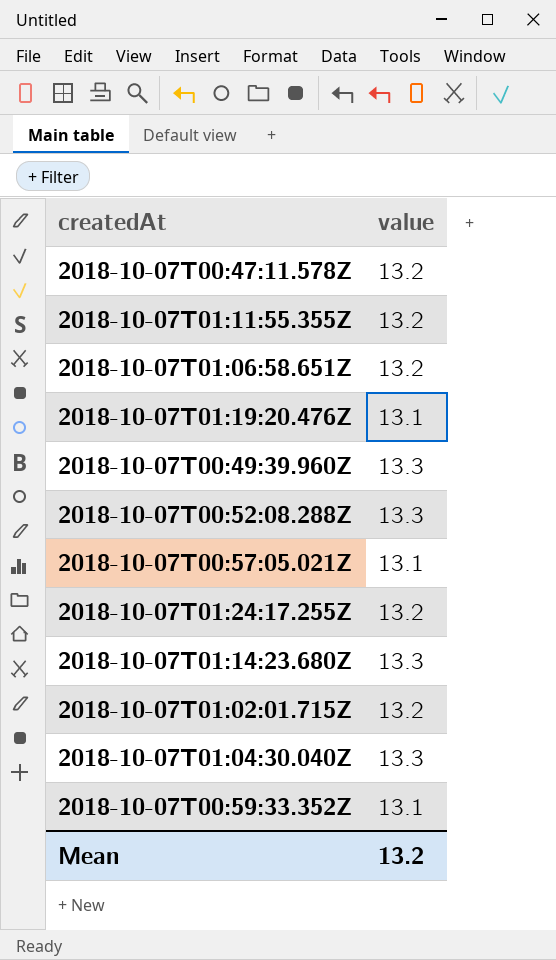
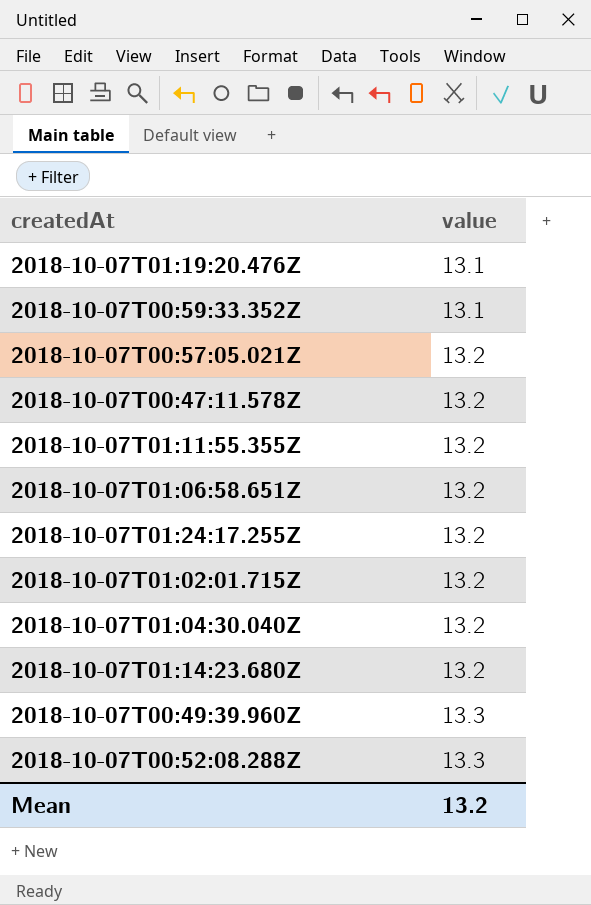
row order: none -> value ascending
2018-10-07T00:57:05.021Z | value: 13.1 -> 13.2
2018-10-07T01:04:30.040Z | value: 13.3 -> 13.2
2018-10-07T01:14:23.680Z | value: 13.3 -> 13.2

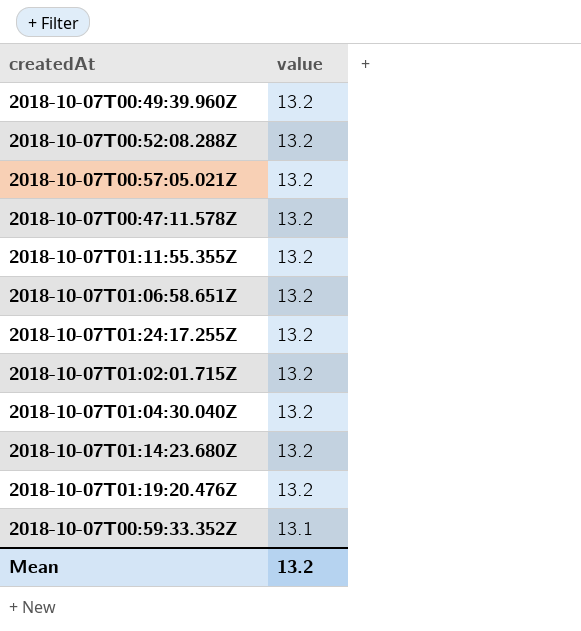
row order: value ascending -> value descending
2018-10-07T00:49:39.960Z | value: 13.3 -> 13.2
2018-10-07T00:52:08.288Z | value: 13.3 -> 13.2
2018-10-07T01:19:20.476Z | value: 13.1 -> 13.2

